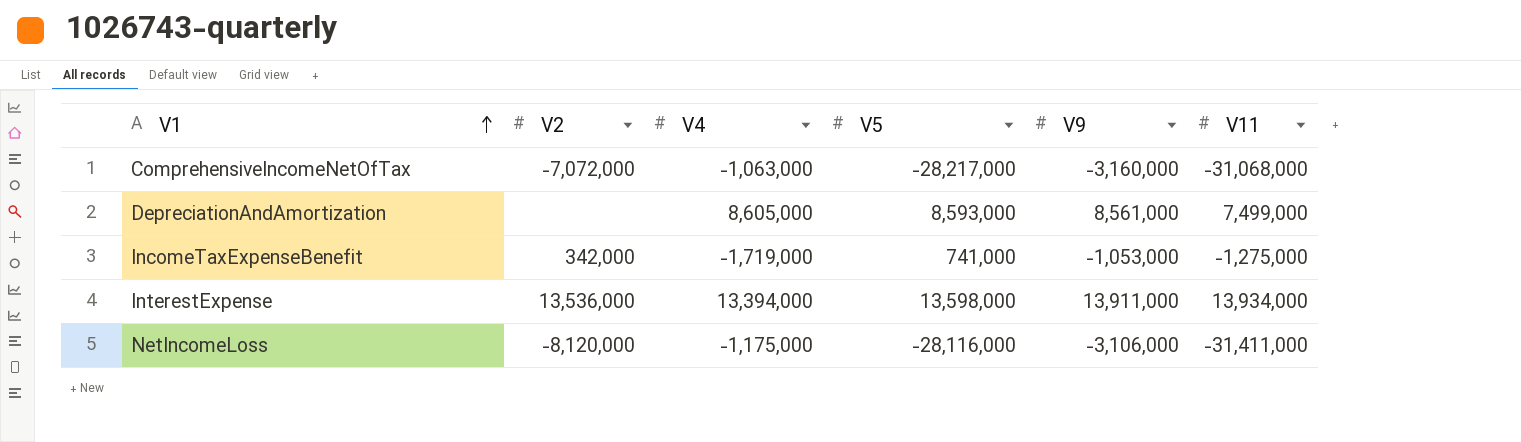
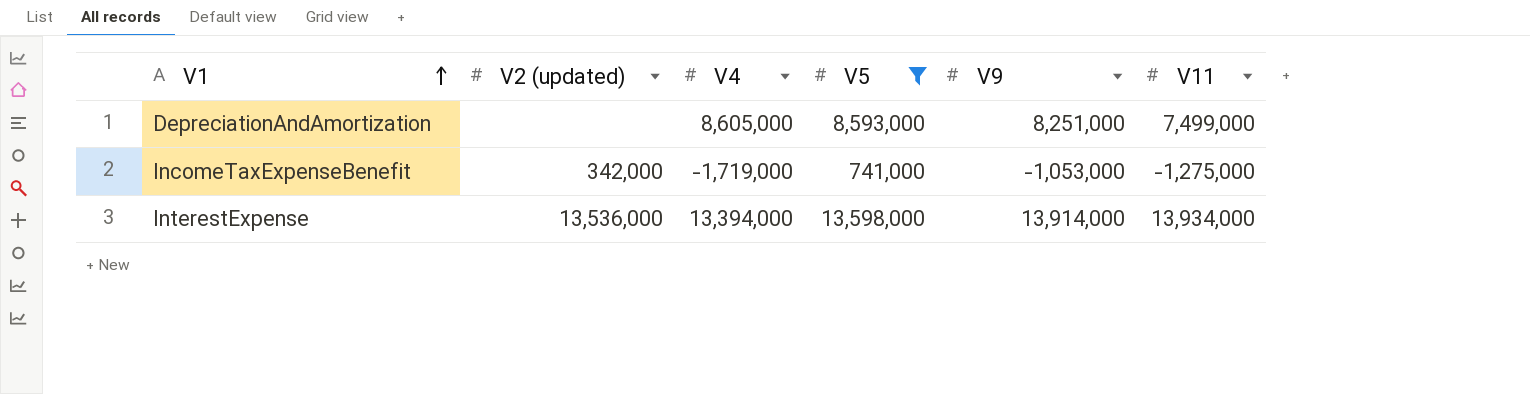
filter: none -> V5 >= 741,000
column name: V2 -> V2 (updated)
DepreciationAndAmortization | V9: 8,561,000 -> 8,251,000
InterestExpense | V9: 13,911,000 -> 13,914,000

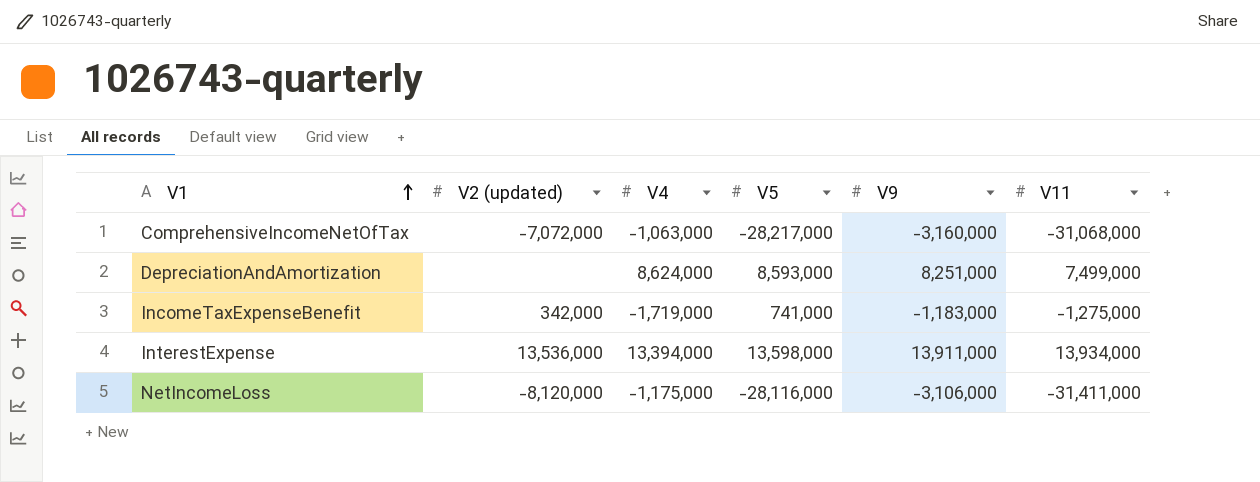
filter: V5 >= 741,000 -> none
DepreciationAndAmortization | V4: 8,605,000 -> 8,624,000
IncomeTaxExpenseBenefit | V9: -1,053,000 -> -1,183,000
InterestExpense | V9: 13,914,000 -> 13,911,000

